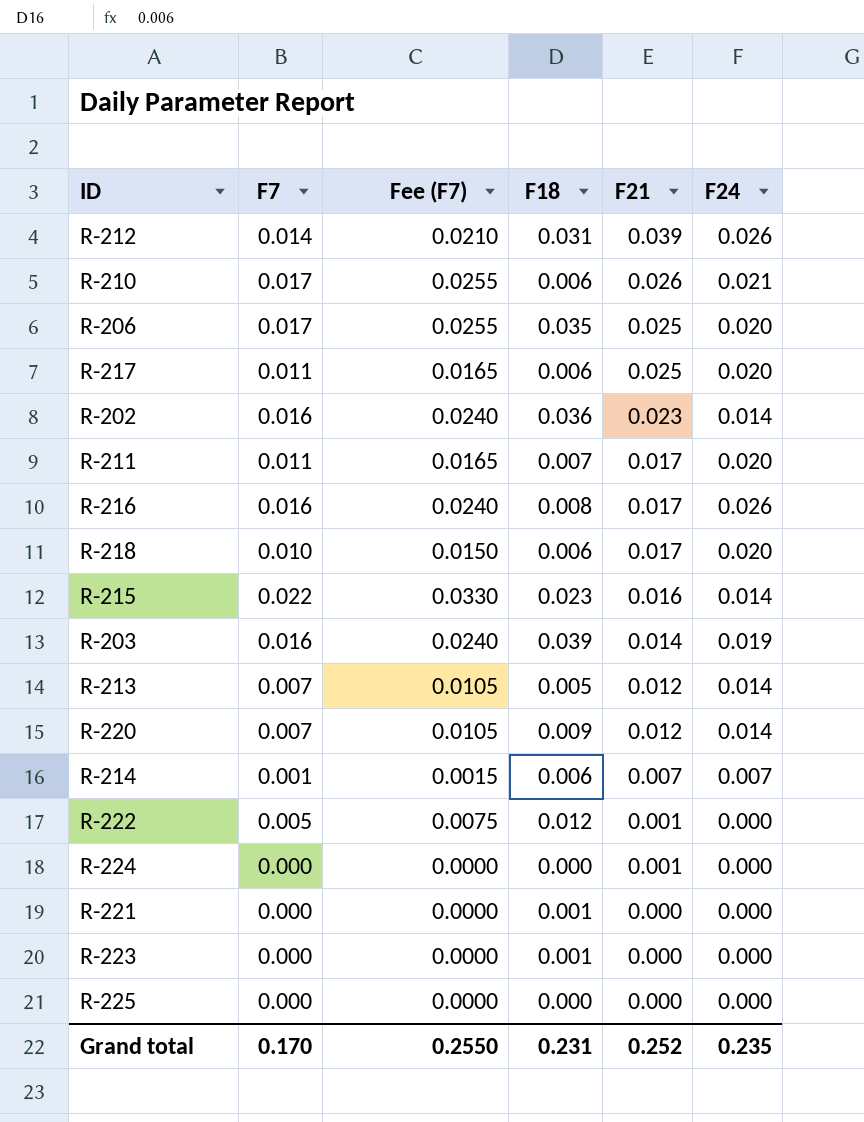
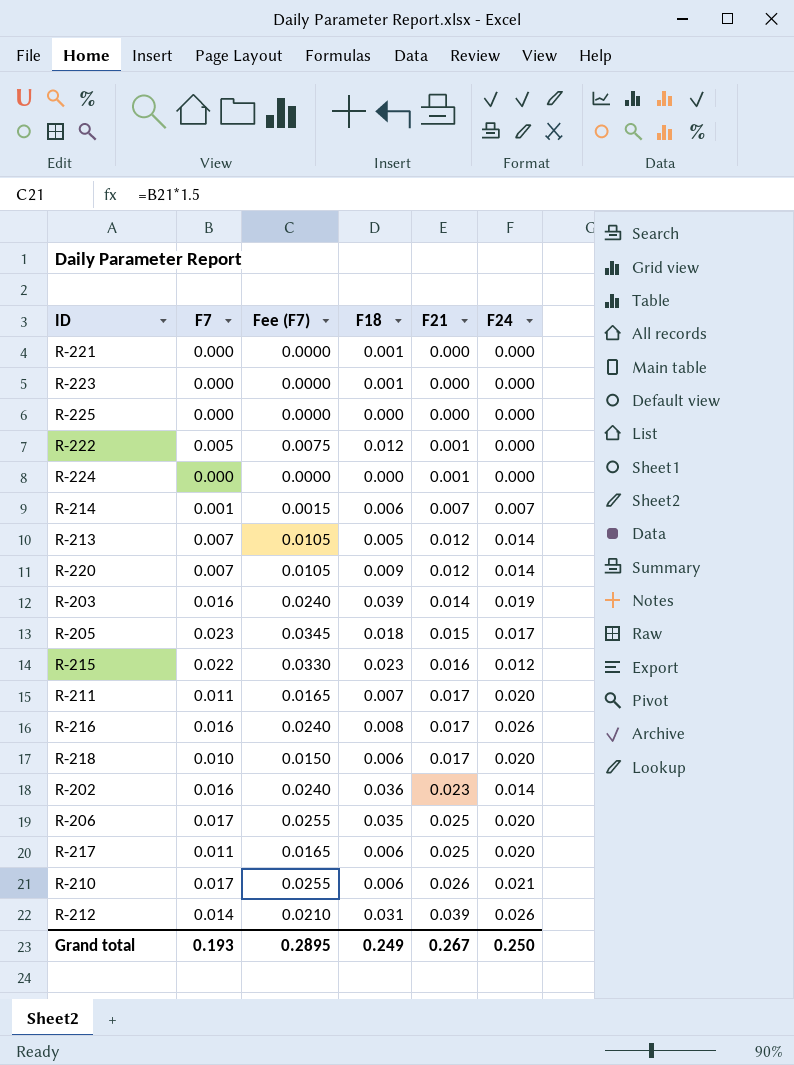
row order: F21 descending -> F21 ascending
row R-205: none -> 0.023 | 0.0345 | 0.018 | 0.015 | 0.017
R-215 | F24: 0.014 -> 0.012
Grand total | F7: 0.170 -> 0.193
Grand total | Fee (F7): 0.2550 -> 0.2895
Grand total | F18: 0.231 -> 0.249
Grand total | F21: 0.252 -> 0.267
Grand total | F24: 0.235 -> 0.250

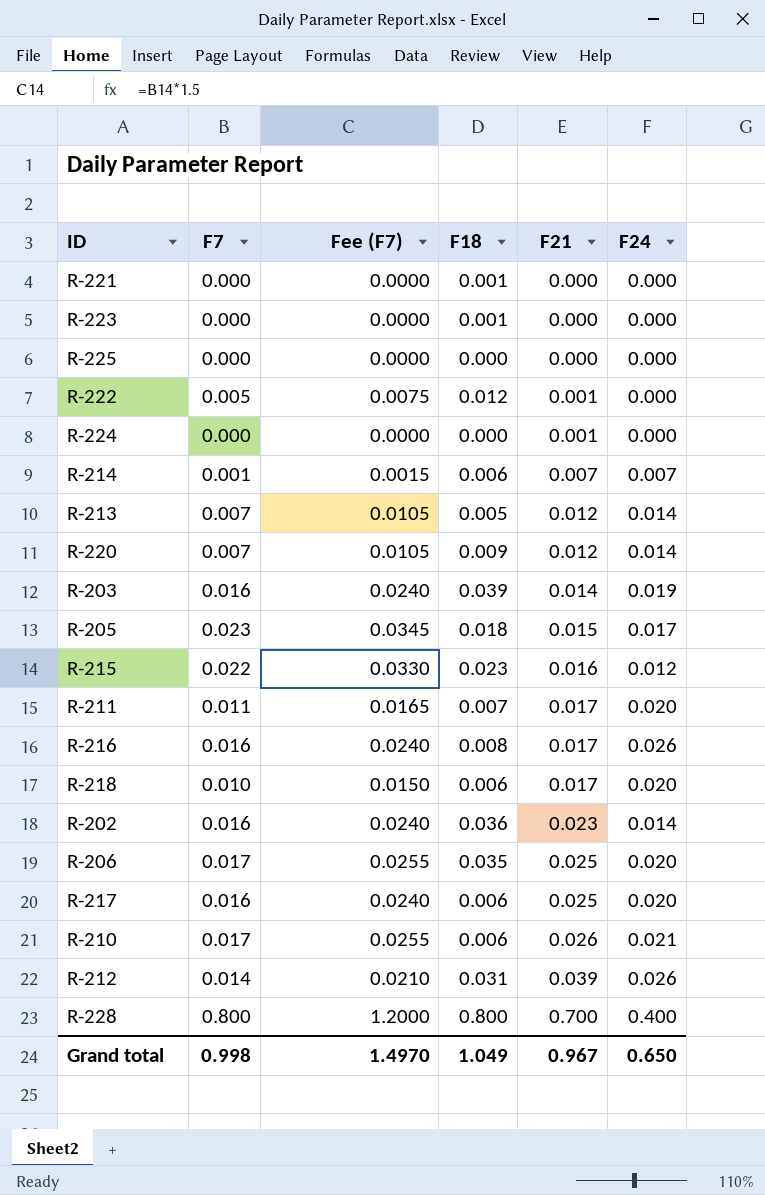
R-217 | F7: 0.011 -> 0.016
R-217 | Fee (F7): 0.0165 -> 0.0240
row R-228: none -> 0.800 | 1.2000 | 0.800 | 0.700 | 0.400
Grand total | F7: 0.193 -> 0.998
Grand total | Fee (F7): 0.2895 -> 1.4970
Grand total | F18: 0.249 -> 1.049
Grand total | F21: 0.267 -> 0.967
Grand total | F24: 0.250 -> 0.650

